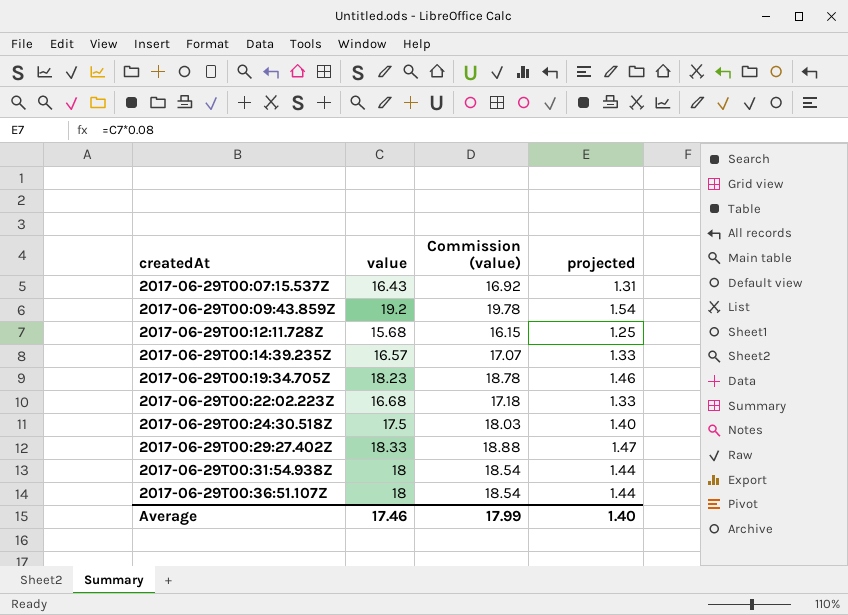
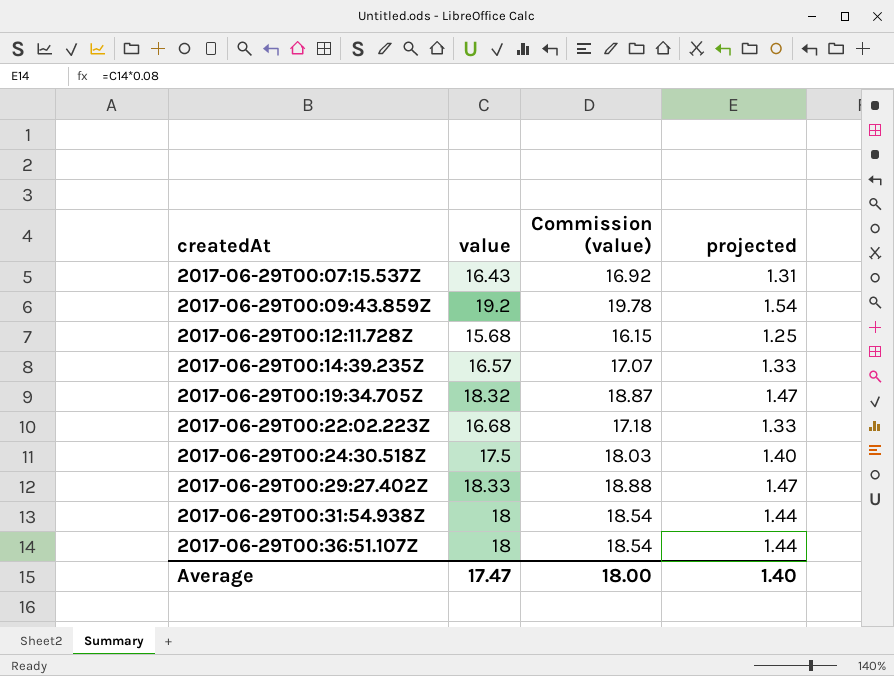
2017-06-29T00:19:34.705Z | value: 18.23 -> 18.32
2017-06-29T00:19:34.705Z | Commission (value): 18.78 -> 18.87
2017-06-29T00:19:34.705Z | projected: 1.46 -> 1.47
Average | value: 17.46 -> 17.47
Average | Commission (value): 17.99 -> 18.00

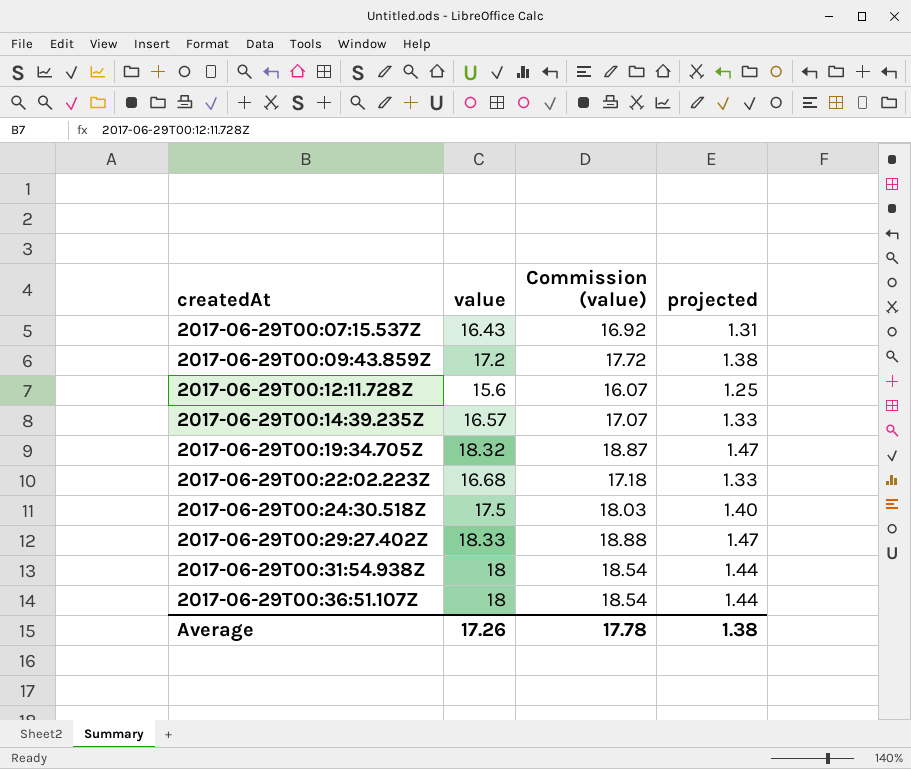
2017-06-29T00:09:43.859Z | value: 19.2 -> 17.2
2017-06-29T00:09:43.859Z | Commission (value): 19.78 -> 17.72
2017-06-29T00:09:43.859Z | projected: 1.54 -> 1.38
2017-06-29T00:12:11.728Z | value: 15.68 -> 15.6
2017-06-29T00:12:11.728Z | Commission (value): 16.15 -> 16.07
Average | value: 17.47 -> 17.26
Average | Commission (value): 18.00 -> 17.78
Average | projected: 1.40 -> 1.38

